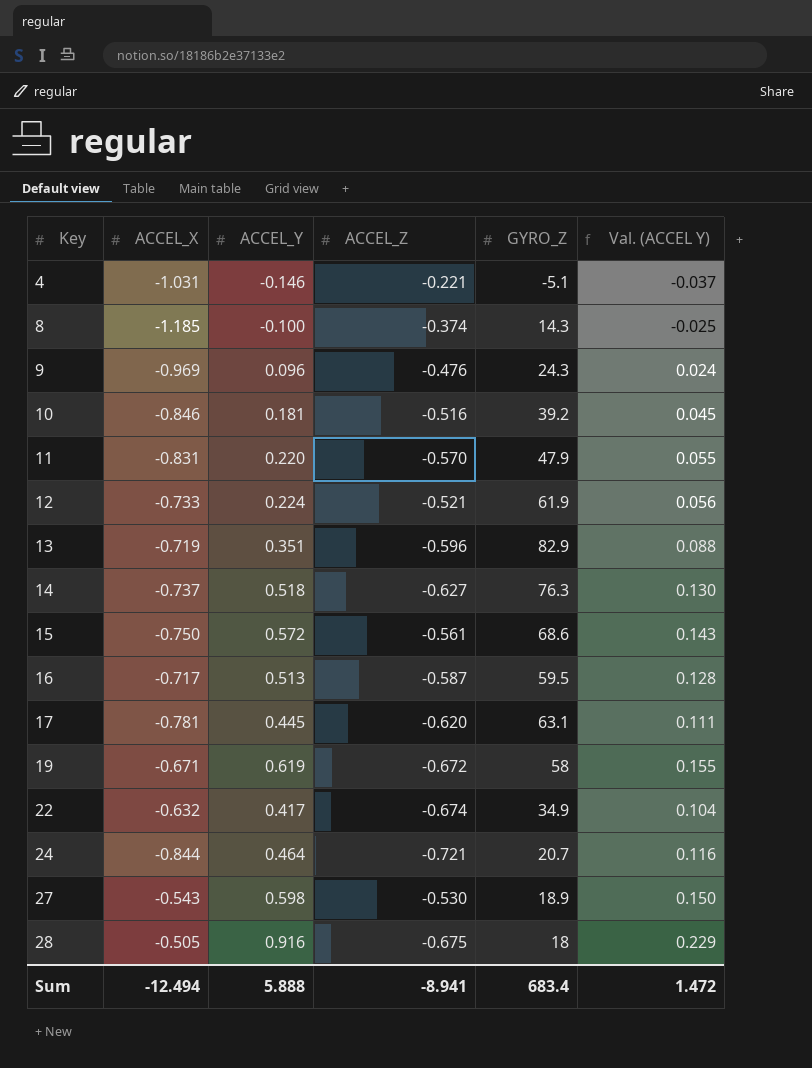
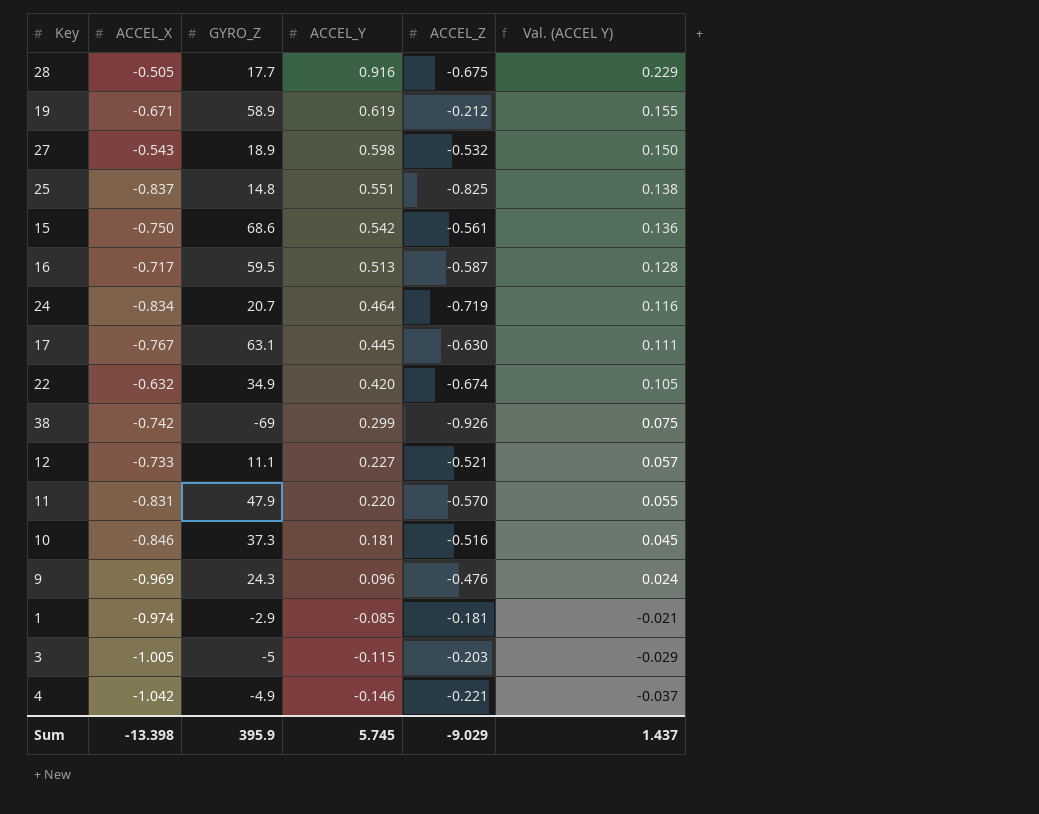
row order: Key ascending -> ACCEL_Y descending
column GYRO_Z | position: 5 -> 3
row 8: -1.185 | -0.100 | -0.374 | 14.3 | -0.025 -> none
row 13: -0.719 | 0.351 | -0.596 | 82.9 | 0.088 -> none
row 14: -0.737 | 0.518 | -0.627 | 76.3 | 0.130 -> none
28 | GYRO_Z: 18 -> 17.7
19 | GYRO_Z: 58 -> 58.9
19 | ACCEL_Z: -0.672 -> -0.212
27 | ACCEL_Z: -0.530 -> -0.532
row 25: none -> -0.837 | 14.8 | 0.551 | -0.825 | 0.138
15 | ACCEL_Y: 0.572 -> 0.542
15 | Val. (ACCEL Y): 0.143 -> 0.136
24 | ACCEL_X: -0.844 -> -0.834
24 | ACCEL_Z: -0.721 -> -0.719
17 | ACCEL_X: -0.781 -> -0.767
17 | ACCEL_Z: -0.620 -> -0.630
22 | ACCEL_Y: 0.417 -> 0.420
22 | Val. (ACCEL Y): 0.104 -> 0.105
row 38: none -> -0.742 | -69 | 0.299 | -0.926 | 0.075
12 | GYRO_Z: 61.9 -> 11.1
12 | ACCEL_Y: 0.224 -> 0.227
12 | Val. (ACCEL Y): 0.056 -> 0.057
10 | GYRO_Z: 39.2 -> 37.3
row 1: none -> -0.974 | -2.9 | -0.085 | -0.181 | -0.021
row 3: none -> -1.005 | -5 | -0.115 | -0.203 | -0.029
4 | ACCEL_X: -1.031 -> -1.042
4 | GYRO_Z: -5.1 -> -4.9
Sum | ACCEL_X: -12.494 -> -13.398
Sum | GYRO_Z: 683.4 -> 395.9
Sum | ACCEL_Y: 5.888 -> 5.745
Sum | ACCEL_Z: -8.941 -> -9.029
Sum | Val. (ACCEL Y): 1.472 -> 1.437

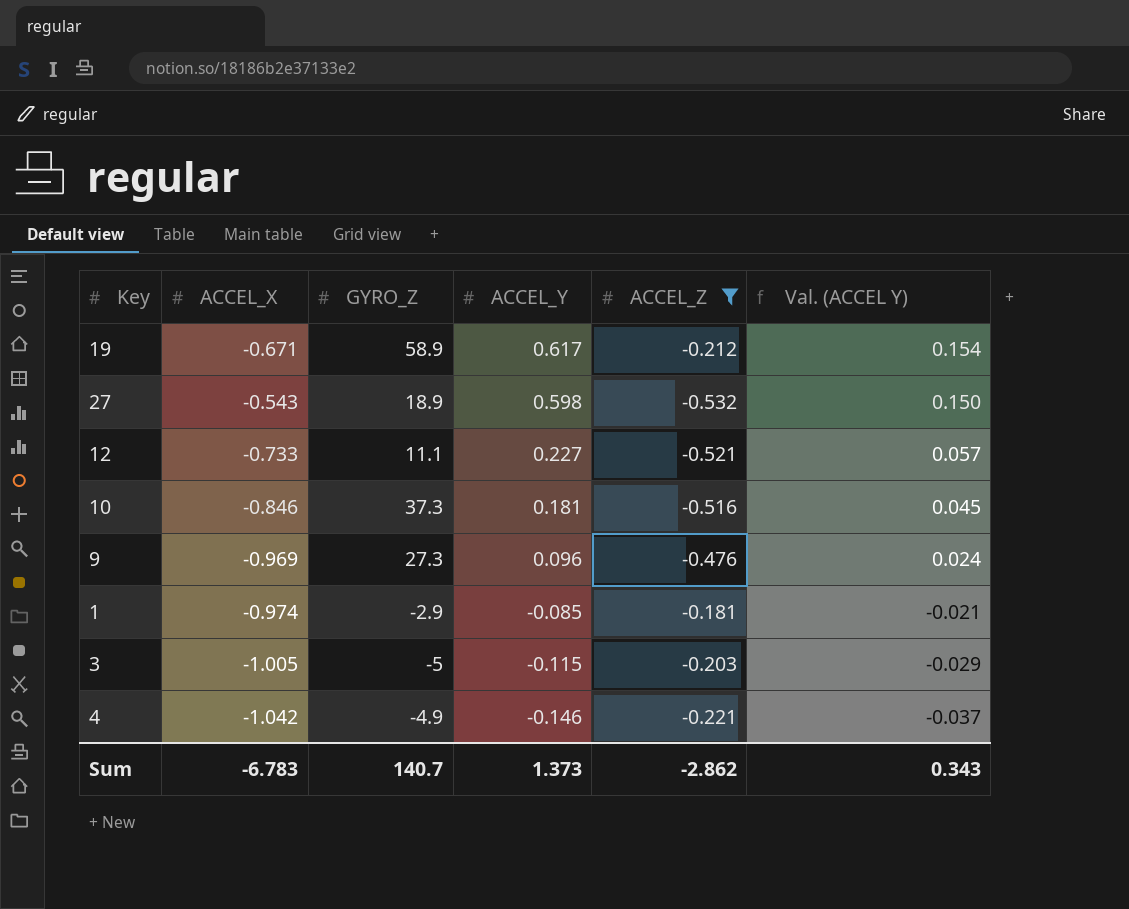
filter: none -> ACCEL_Z >= -0.532
19 | ACCEL_Y: 0.619 -> 0.617
19 | Val. (ACCEL Y): 0.155 -> 0.154
9 | GYRO_Z: 24.3 -> 27.3
Sum | ACCEL_X: -13.398 -> -6.783
Sum | GYRO_Z: 395.9 -> 140.7
Sum | ACCEL_Y: 5.745 -> 1.373
Sum | ACCEL_Z: -9.029 -> -2.862
Sum | Val. (ACCEL Y): 1.437 -> 0.343

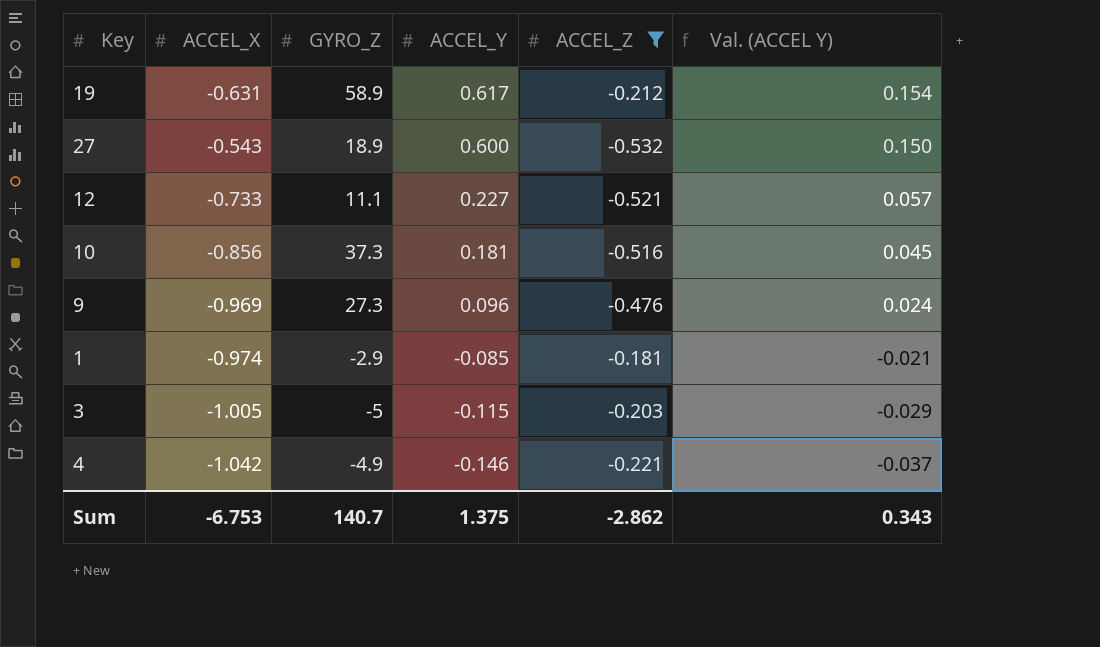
19 | ACCEL_X: -0.671 -> -0.631
27 | ACCEL_Y: 0.598 -> 0.600
10 | ACCEL_X: -0.846 -> -0.856
Sum | ACCEL_X: -6.783 -> -6.753
Sum | ACCEL_Y: 1.373 -> 1.375

